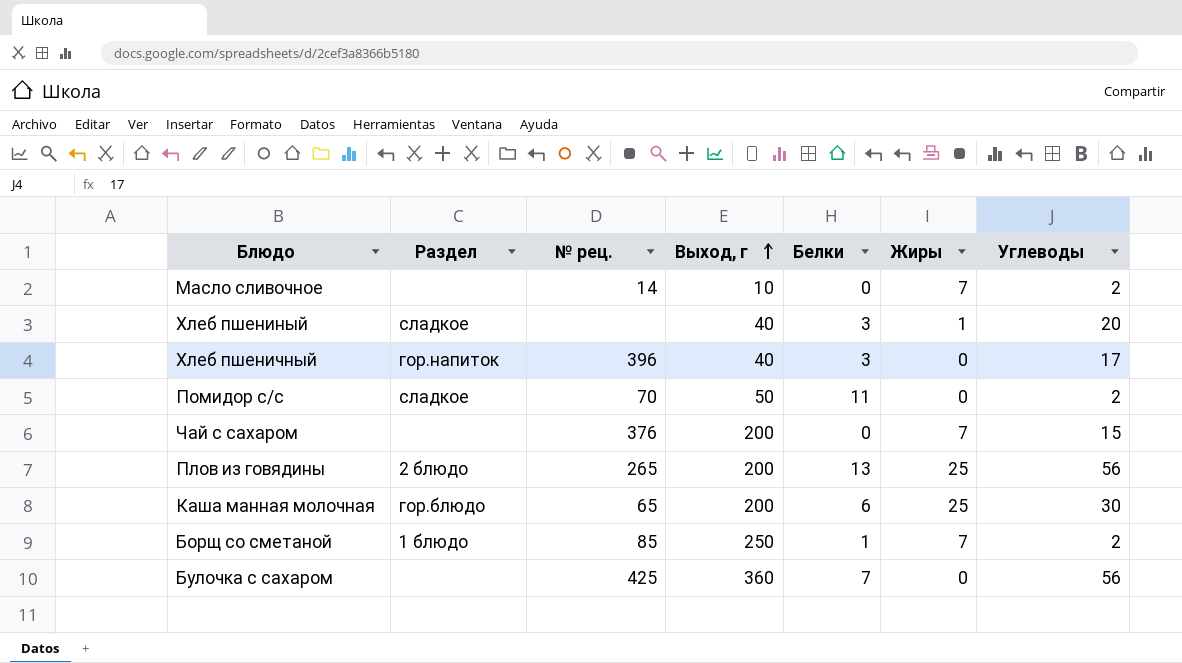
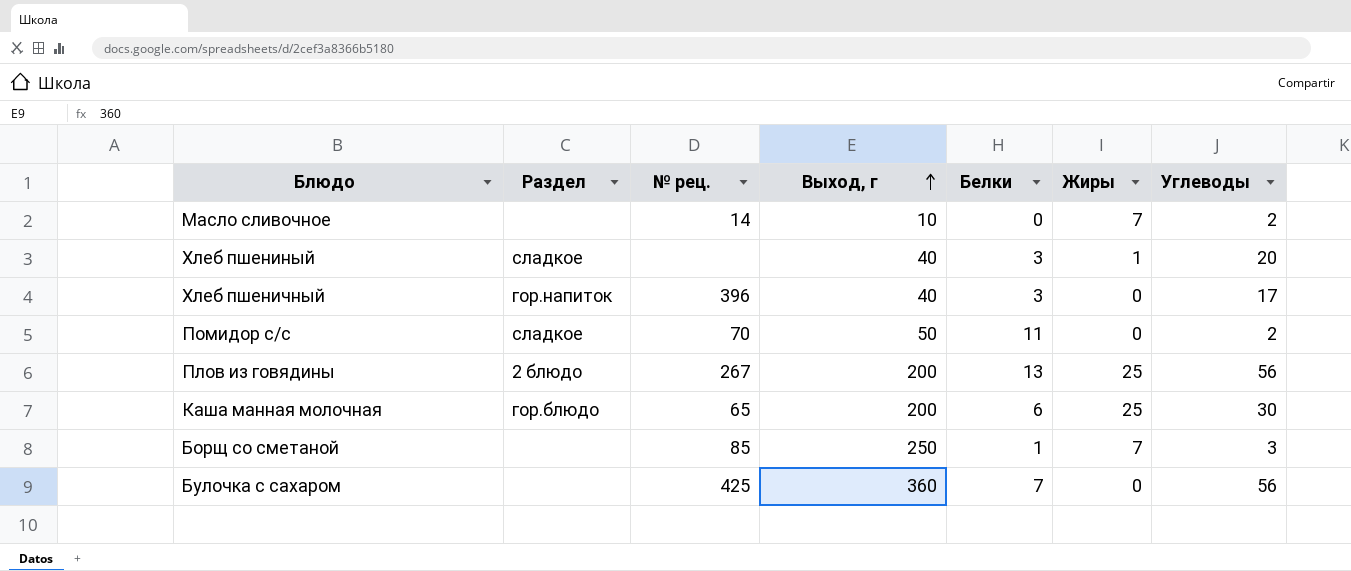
row Чай с сахаром: none | 376 | 200 | 0 | 7 | 15 -> none
Плов из говядины | № рец.: 265 -> 267
Борщ со сметаной | Раздел: 1 блюдо -> none
Борщ со сметаной | Углеводы: 2 -> 3

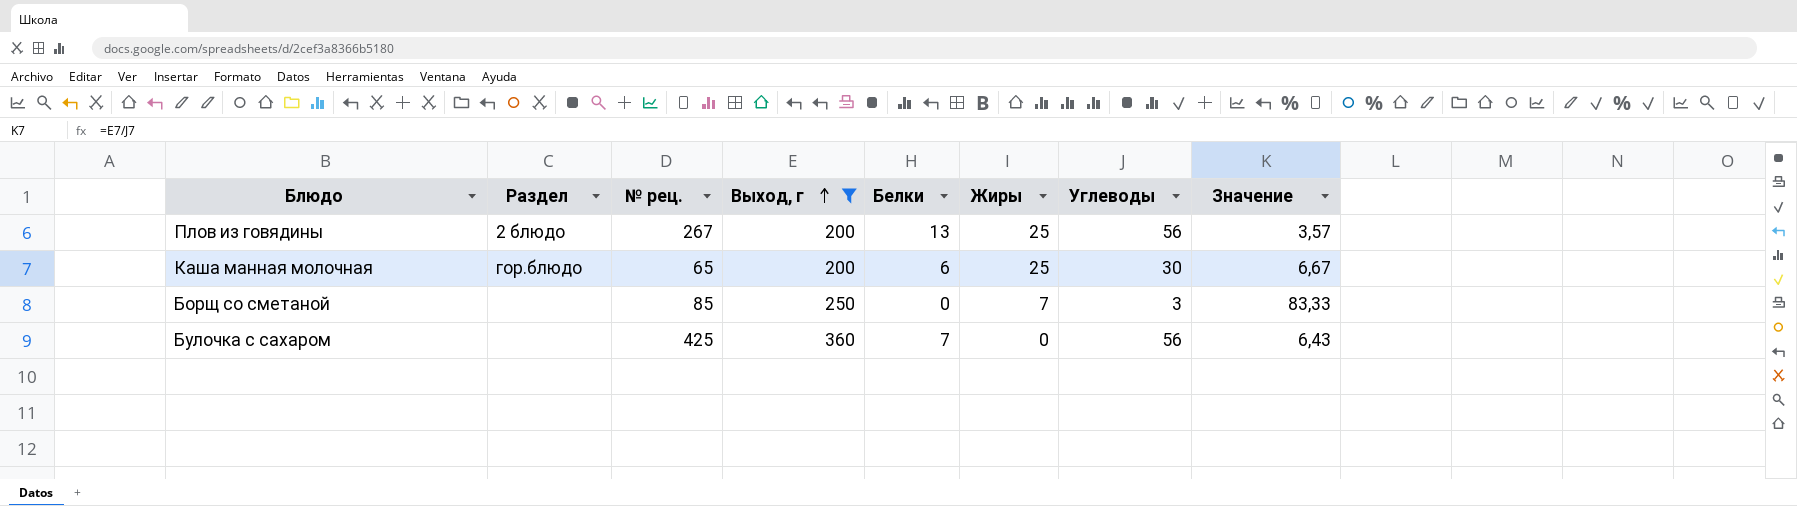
filter: none -> Выход, г >= 200
column Значение | formula: none -> [Выход, г] / [Углеводы]
Борщ со сметаной | Белки: 1 -> 0

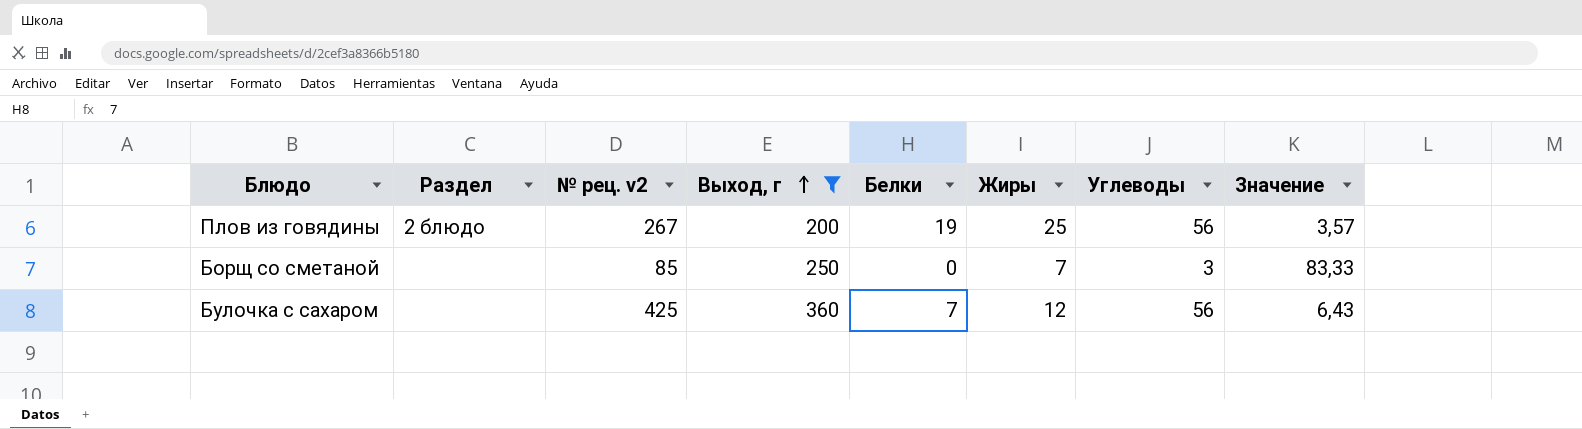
column name: № рец. -> № рец. v2
row Каша манная молочная: гор.блюдо | 65 | 200 | 6 | 25 | 30 | 6,67 -> none
Плов из говядины | Белки: 13 -> 19
Булочка с сахаром | Жиры: 0 -> 12

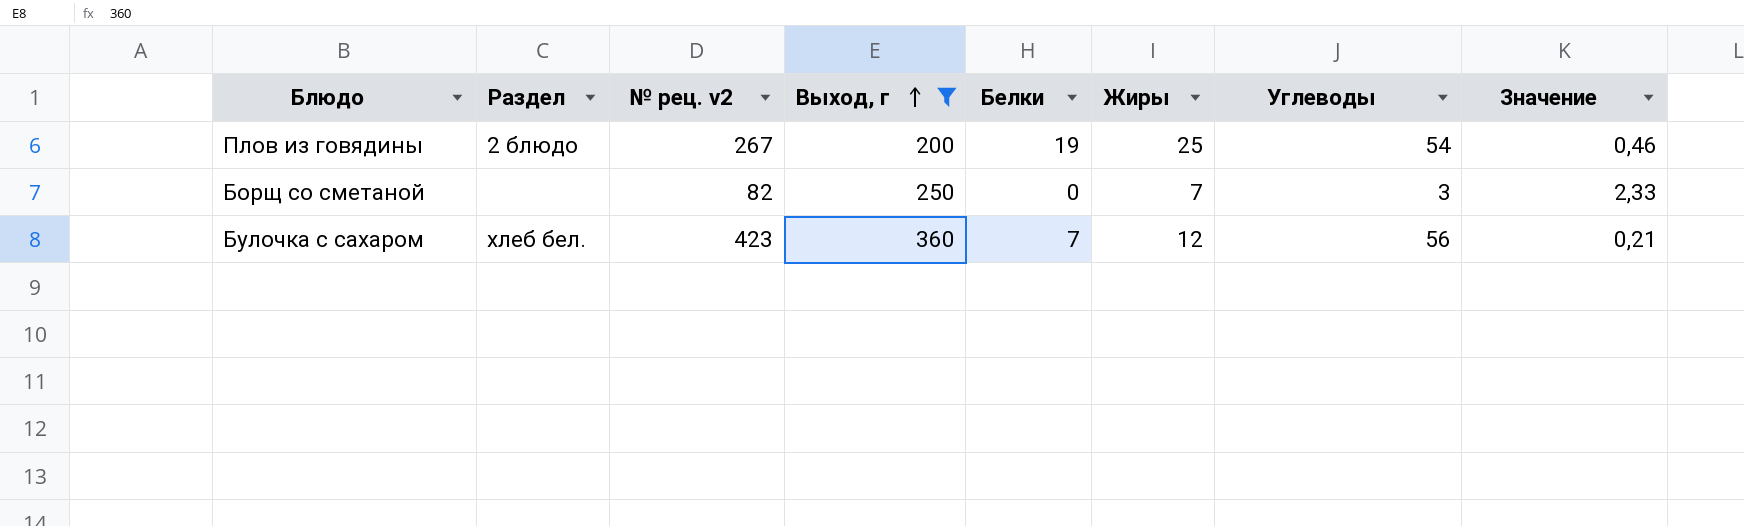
column Значение | formula: [Выход, г] / [Углеводы] -> [Жиры] / [Углеводы]
Плов из говядины | Углеводы: 56 -> 54
Борщ со сметаной | № рец. v2: 85 -> 82
Булочка с сахаром | Раздел: none -> хлеб бел.
Булочка с сахаром | № рец. v2: 425 -> 423

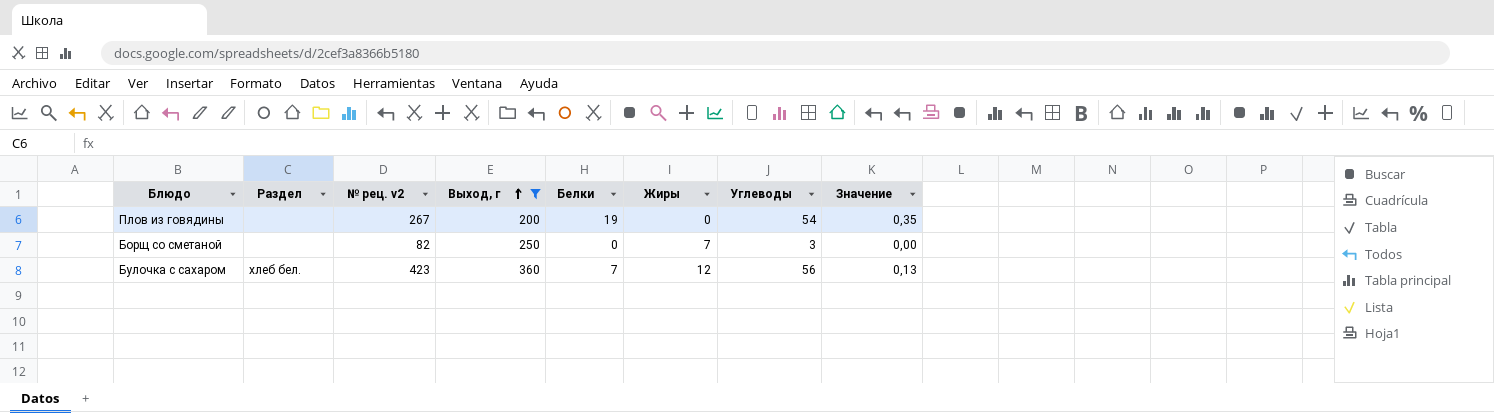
column Значение | formula: [Жиры] / [Углеводы] -> [Белки] / [Углеводы]
Плов из говядины | Раздел: 2 блюдо -> none
Плов из говядины | Жиры: 25 -> 0

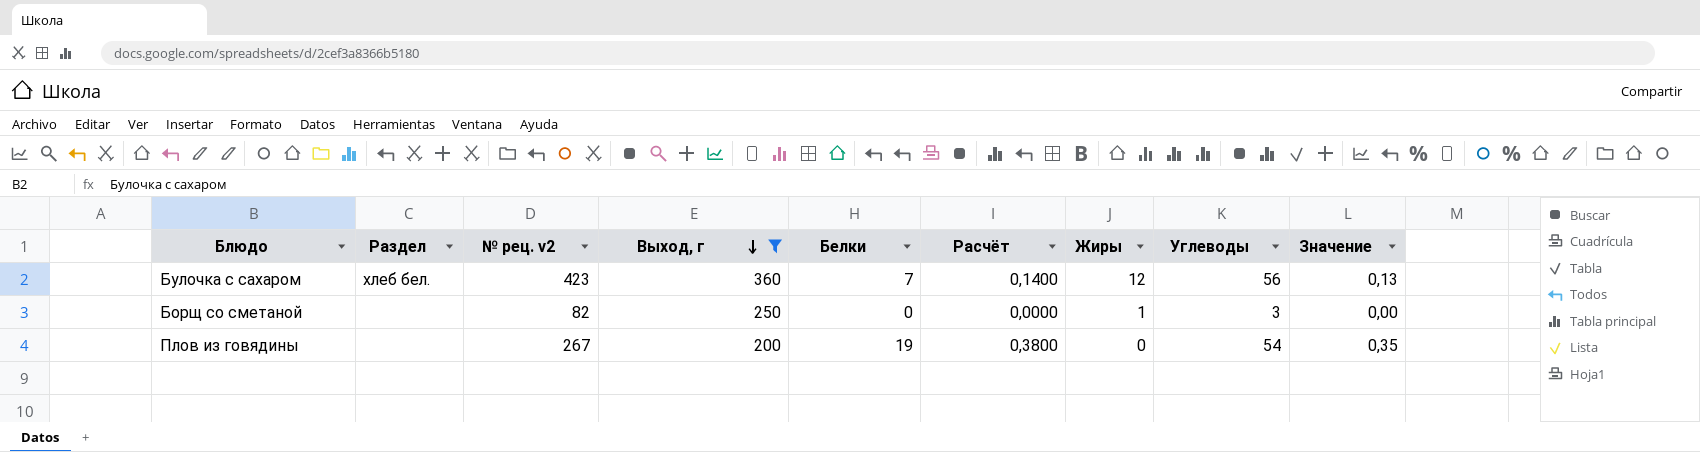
row order: Выход, г ascending -> Выход, г descending
column Расчёт | formula: none -> [Белки] * 0,02
Борщ со сметаной | Жиры: 7 -> 1

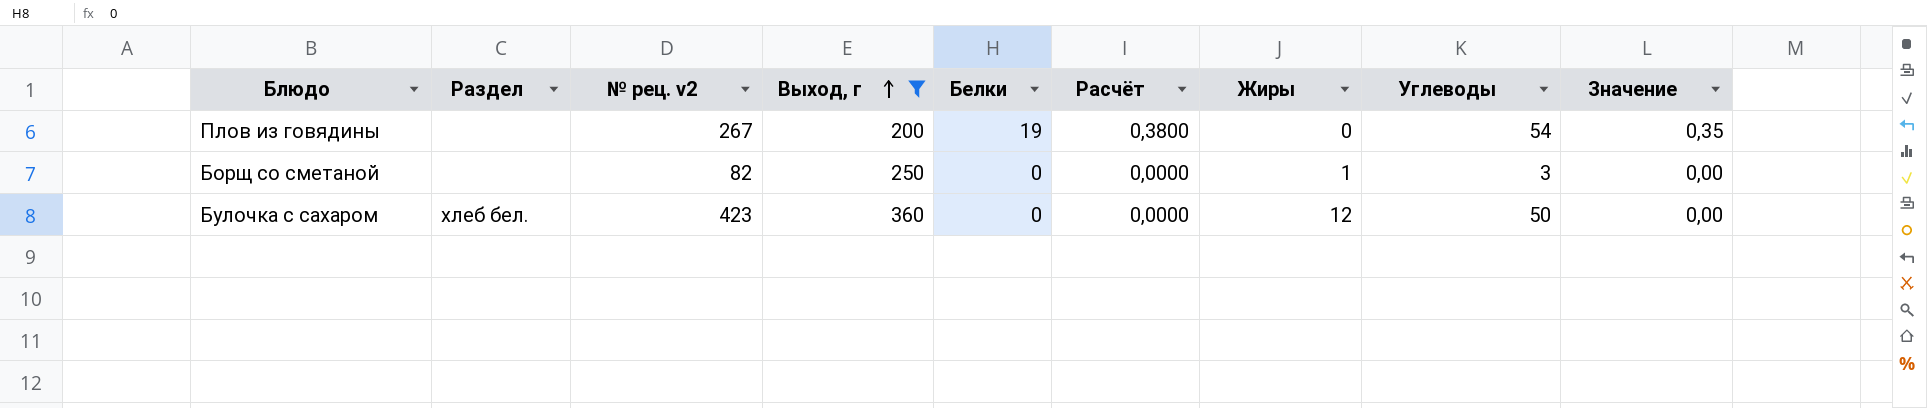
row order: Выход, г descending -> Выход, г ascending
Булочка с сахаром | Белки: 7 -> 0
Булочка с сахаром | Расчёт: 0,1400 -> 0,0000
Булочка с сахаром | Углеводы: 56 -> 50
Булочка с сахаром | Значение: 0,13 -> 0,00

